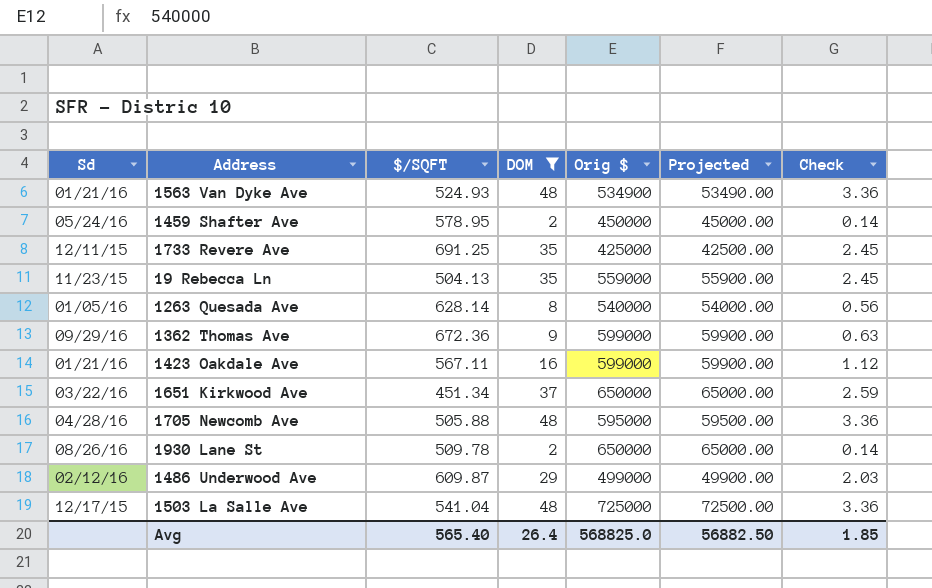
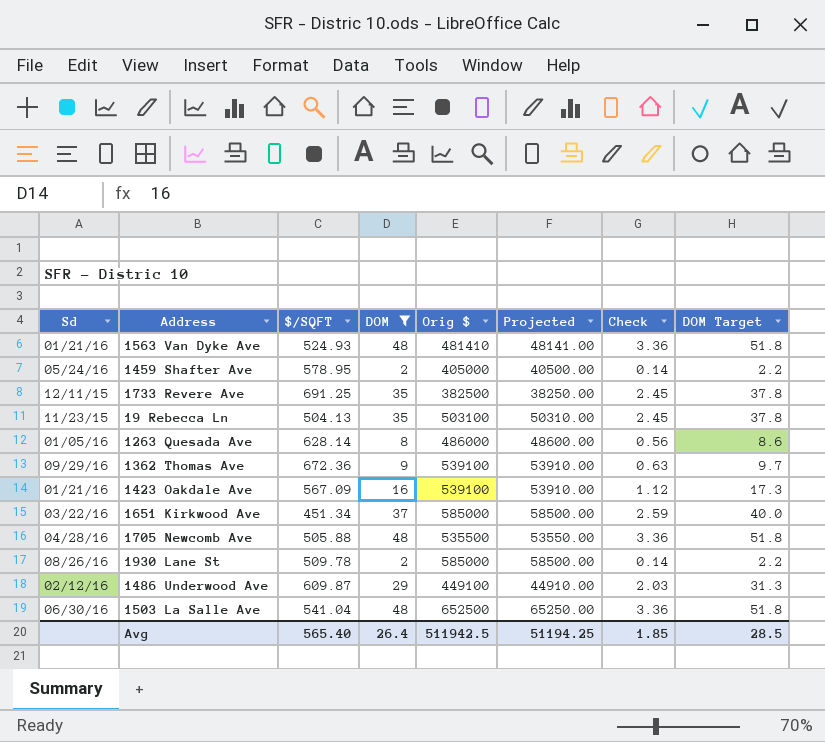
column DOM Target | formula: none -> [DOM] * 1.08
1563 Van Dyke Ave | Orig $: 534900 -> 481410
1563 Van Dyke Ave | Projected: 53490.00 -> 48141.00
1459 Shafter Ave | Orig $: 450000 -> 405000
1459 Shafter Ave | Projected: 45000.00 -> 40500.00
1733 Revere Ave | Orig $: 425000 -> 382500
1733 Revere Ave | Projected: 42500.00 -> 38250.00
19 Rebecca Ln | Orig $: 559000 -> 503100
19 Rebecca Ln | Projected: 55900.00 -> 50310.00
1263 Quesada Ave | Orig $: 540000 -> 486000
1263 Quesada Ave | Projected: 54000.00 -> 48600.00
1362 Thomas Ave | Orig $: 599000 -> 539100
1362 Thomas Ave | Projected: 59900.00 -> 53910.00
1423 Oakdale Ave | $/SQFT: 567.11 -> 567.09
1423 Oakdale Ave | Orig $: 599000 -> 539100
1423 Oakdale Ave | Projected: 59900.00 -> 53910.00
1651 Kirkwood Ave | Orig $: 650000 -> 585000
1651 Kirkwood Ave | Projected: 65000.00 -> 58500.00
1705 Newcomb Ave | Orig $: 595000 -> 535500
1705 Newcomb Ave | Projected: 59500.00 -> 53550.00
1930 Lane St | Orig $: 650000 -> 585000
1930 Lane St | Projected: 65000.00 -> 58500.00
1486 Underwood Ave | Orig $: 499000 -> 449100
1486 Underwood Ave | Projected: 49900.00 -> 44910.00
1503 La Salle Ave | Sd: 12/17/15 -> 06/30/16
1503 La Salle Ave | Orig $: 725000 -> 652500
1503 La Salle Ave | Projected: 72500.00 -> 65250.00
Avg | Orig $: 568825.0 -> 511942.5
Avg | Projected: 56882.50 -> 51194.25

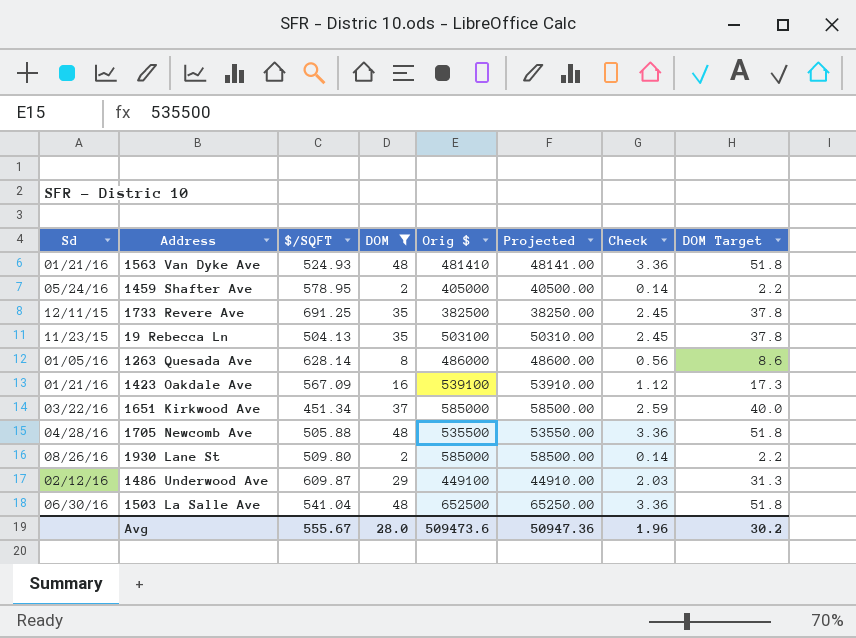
row 1362 Thomas Ave: 09/29/16 | 672.36 | 9 | 539100 | 53910.00 | 0.63 | 9.7 -> none
1930 Lane St | $/SQFT: 509.78 -> 509.80
Avg | $/SQFT: 565.40 -> 555.67
Avg | DOM: 26.4 -> 28.0
Avg | Orig $: 511942.5 -> 509473.6
Avg | Projected: 51194.25 -> 50947.36
Avg | Check: 1.85 -> 1.96
Avg | DOM Target: 28.5 -> 30.2

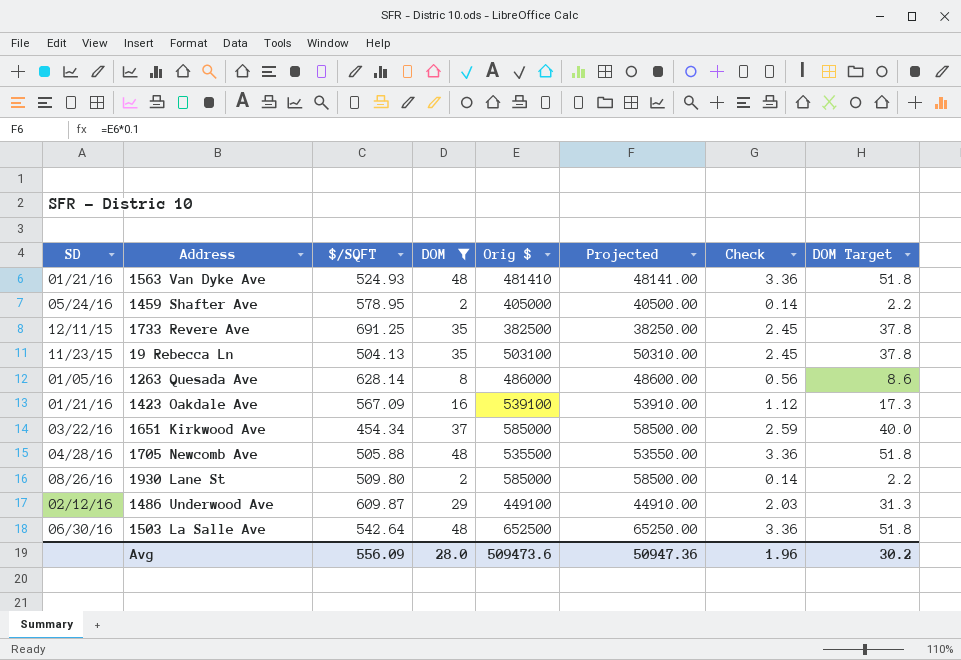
column name: Sd -> SD
1651 Kirkwood Ave | $/SQFT: 451.34 -> 454.34
1503 La Salle Ave | $/SQFT: 541.04 -> 542.64
Avg | $/SQFT: 555.67 -> 556.09

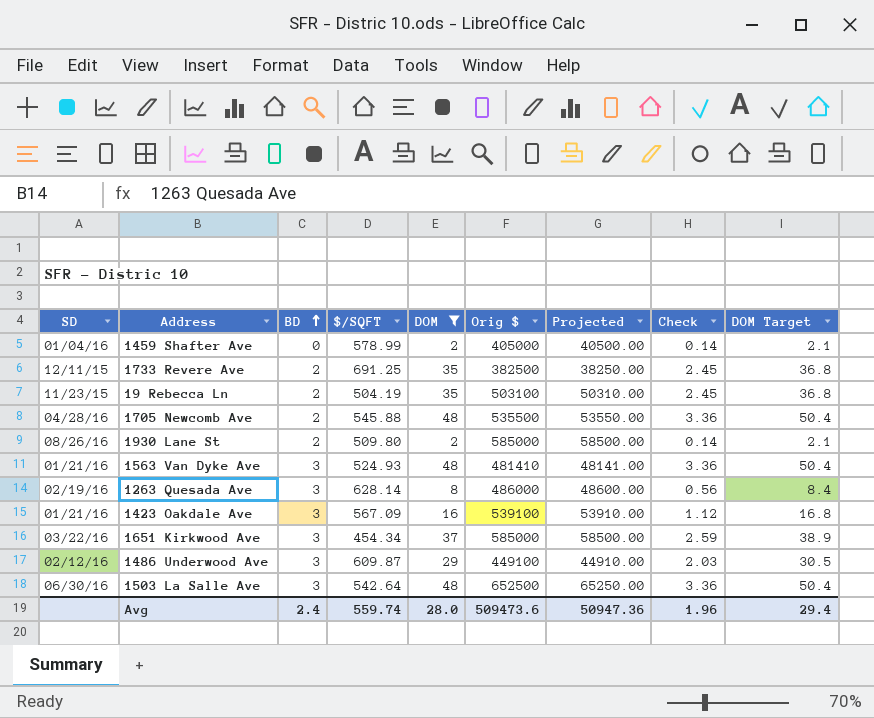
row order: none -> BD ascending
column BD | position: none -> 3
column DOM Target | formula: [DOM] * 1.08 -> [DOM] * 1.05
1459 Shafter Ave | SD: 05/24/16 -> 01/04/16
1459 Shafter Ave | $/SQFT: 578.95 -> 578.99
19 Rebecca Ln | $/SQFT: 504.13 -> 504.19
1705 Newcomb Ave | $/SQFT: 505.88 -> 545.88
1263 Quesada Ave | SD: 01/05/16 -> 02/19/16
Avg | $/SQFT: 556.09 -> 559.74
Avg | DOM Target: 30.2 -> 29.4

